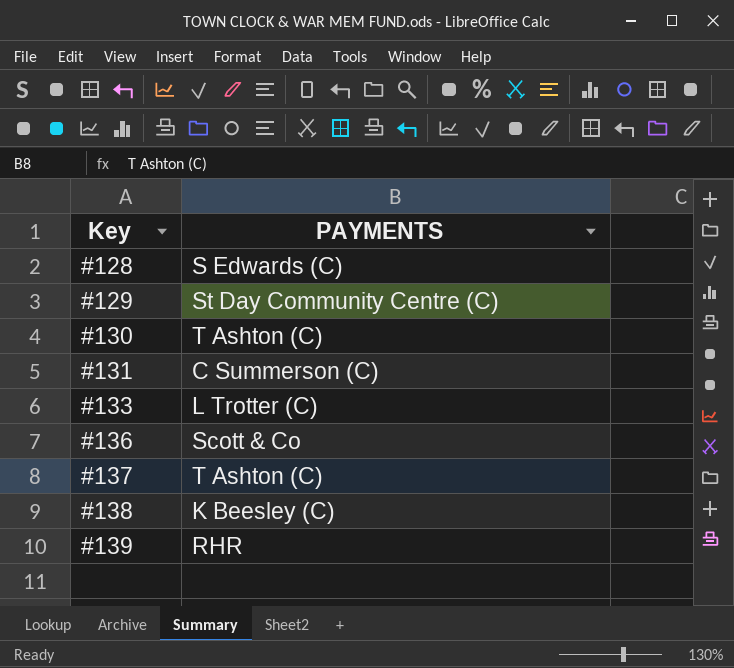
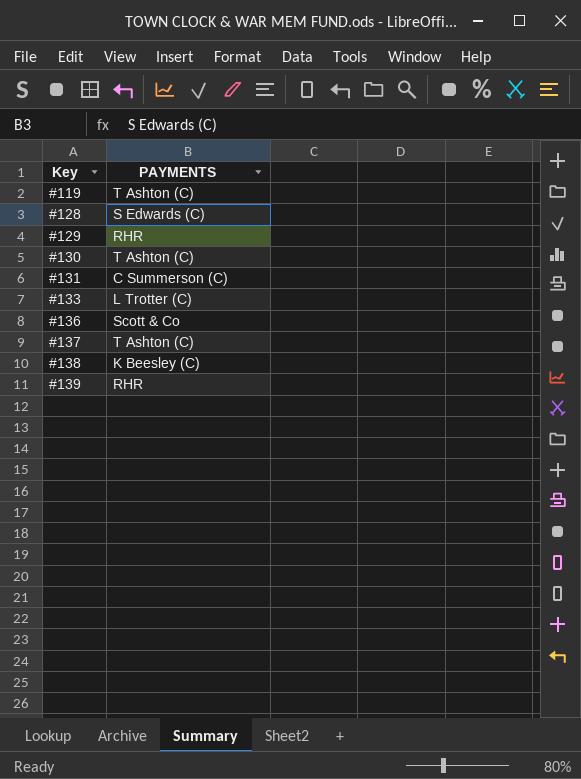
row #119: none -> T Ashton (C)
#129 | PAYMENTS: St Day Community Centre (C) -> RHR

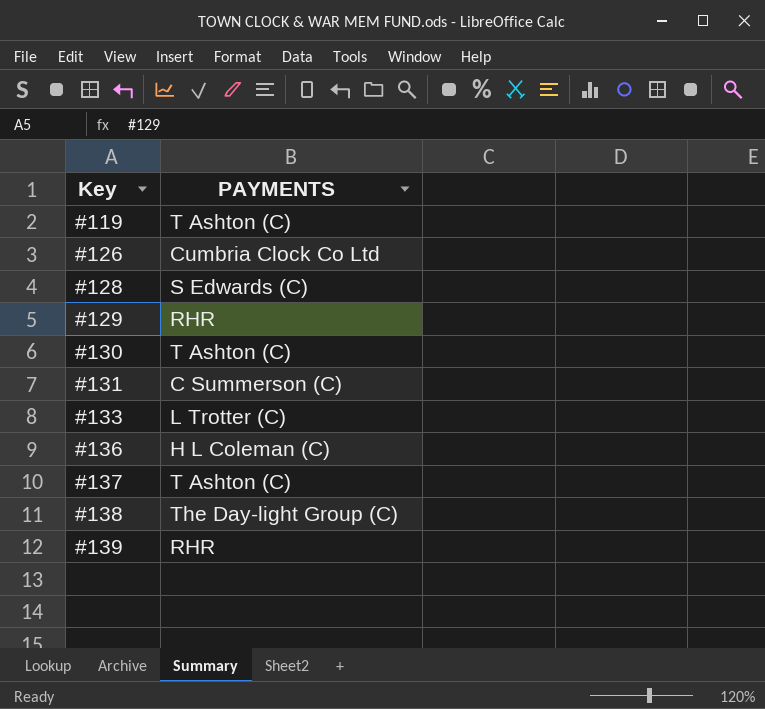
row #126: none -> Cumbria Clock Co Ltd
#136 | PAYMENTS: Scott & Co -> H L Coleman (C)
#138 | PAYMENTS: K Beesley (C) -> The Day-light Group (C)

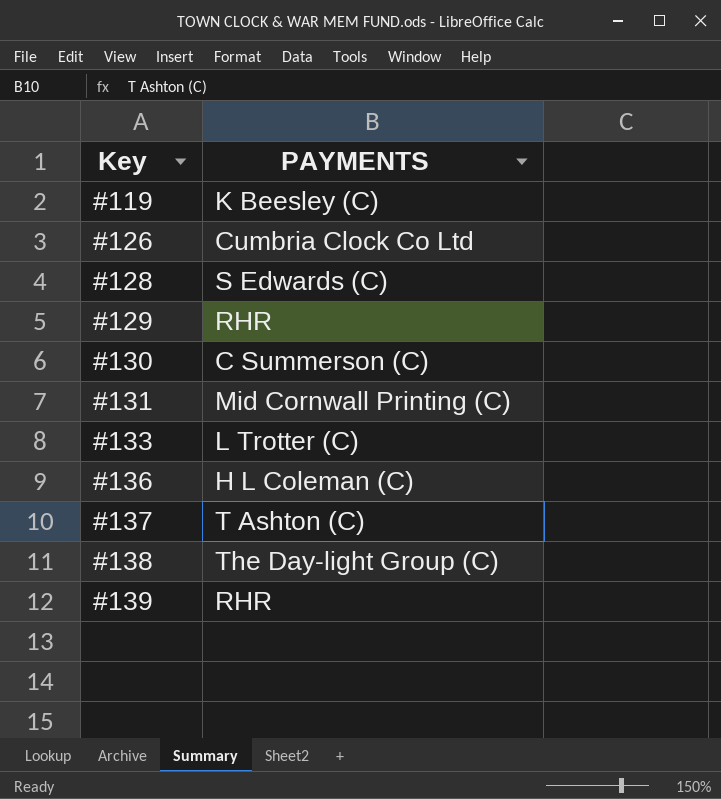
#119 | PAYMENTS: T Ashton (C) -> K Beesley (C)
#130 | PAYMENTS: T Ashton (C) -> C Summerson (C)
#131 | PAYMENTS: C Summerson (C) -> Mid Cornwall Printing (C)

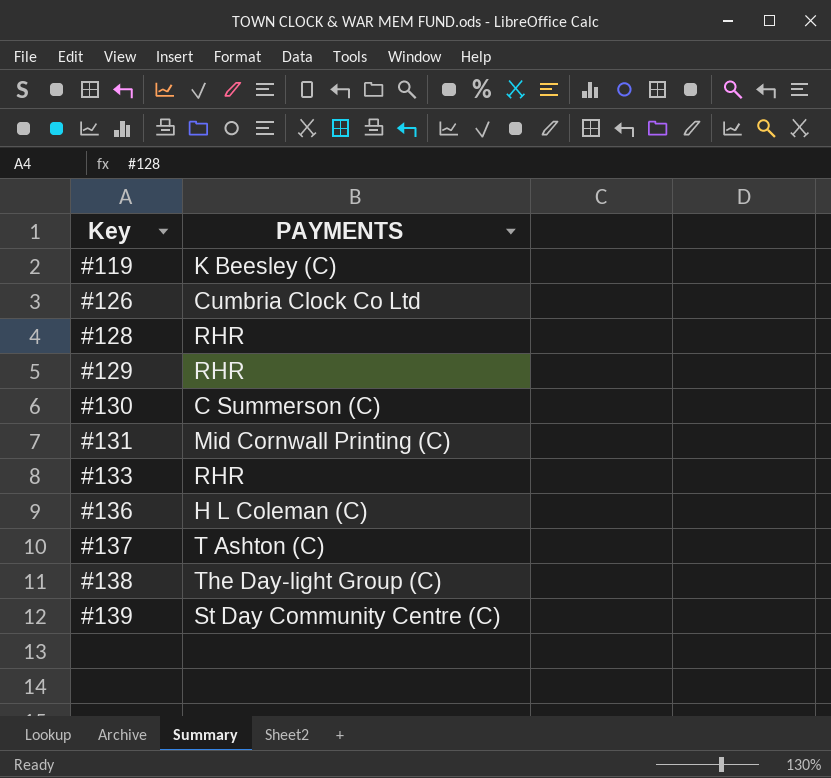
#128 | PAYMENTS: S Edwards (C) -> RHR
#133 | PAYMENTS: L Trotter (C) -> RHR
#139 | PAYMENTS: RHR -> St Day Community Centre (C)

